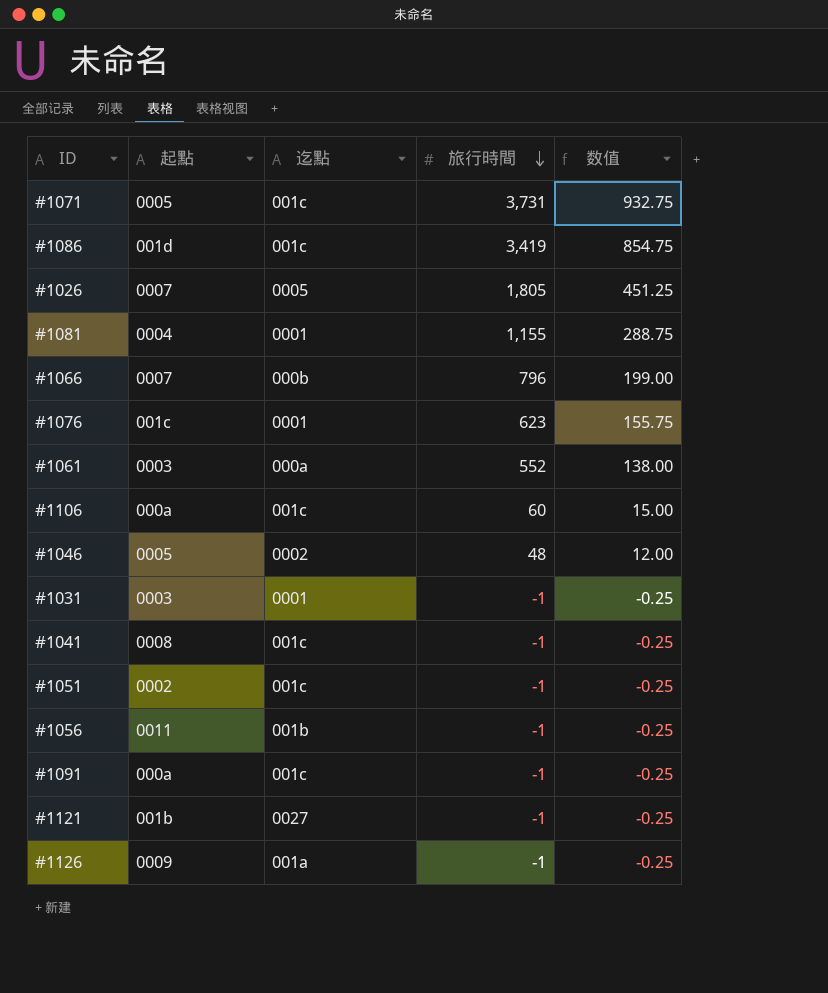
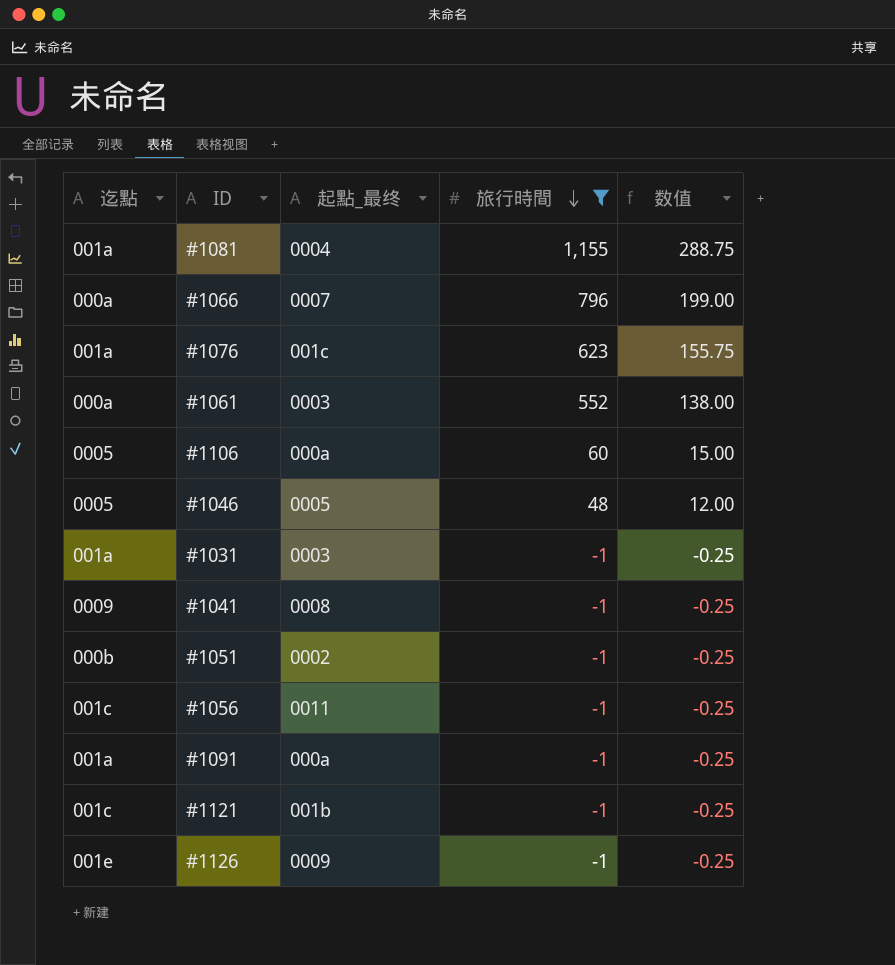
filter: none -> 旅行時間 <= 1,155
column 迄點 | position: 3 -> 1
column name: 起點 -> 起點_最终
#1081 | 迄點: 0001 -> 001a
#1066 | 迄點: 000b -> 000a
#1076 | 迄點: 0001 -> 001a
#1106 | 迄點: 001c -> 0005
#1046 | 迄點: 0002 -> 0005
#1031 | 迄點: 0001 -> 001a
#1041 | 迄點: 001c -> 0009
#1051 | 迄點: 001c -> 000b
#1056 | 迄點: 001b -> 001c
#1091 | 迄點: 001c -> 001a
#1121 | 迄點: 0027 -> 001c
#1126 | 迄點: 001a -> 001e

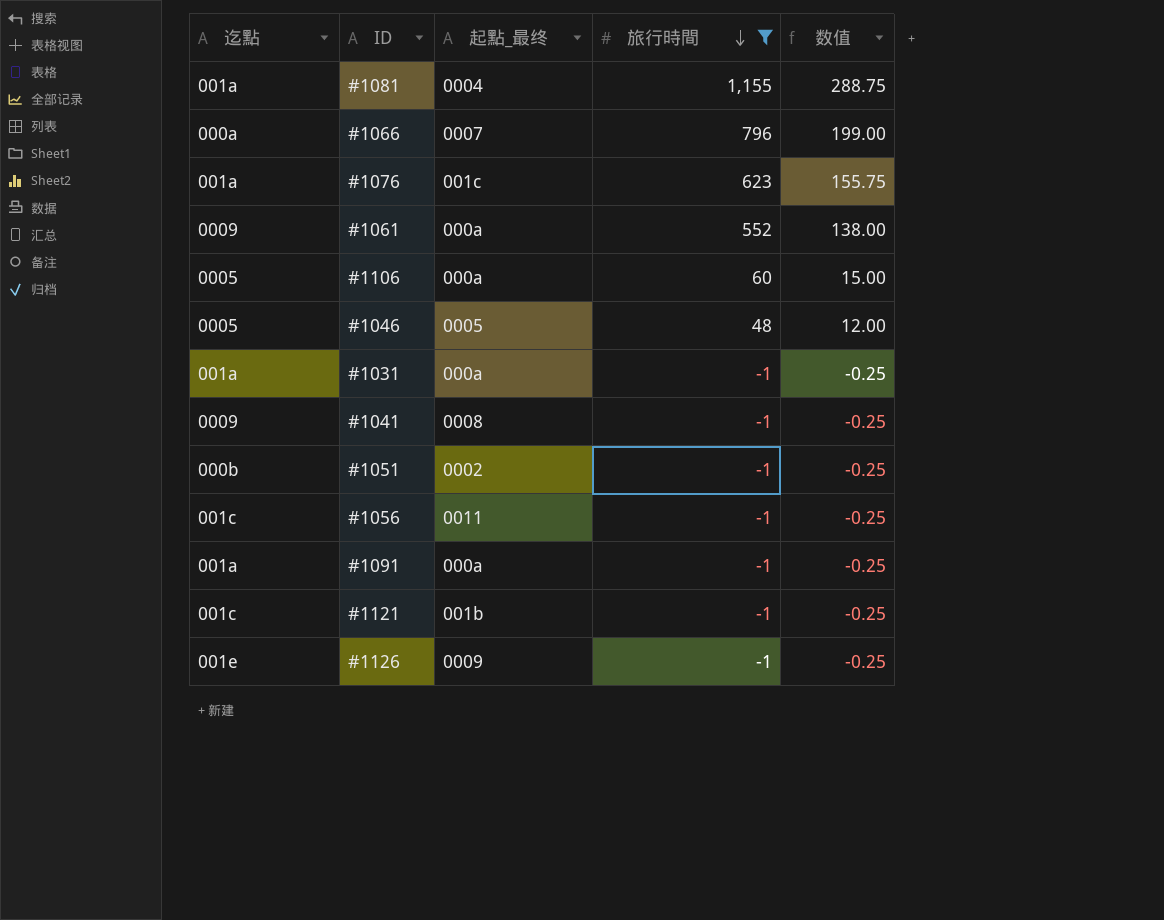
#1061 | 迄點: 000a -> 0009
#1061 | 起點_最终: 0003 -> 000a
#1031 | 起點_最终: 0003 -> 000a

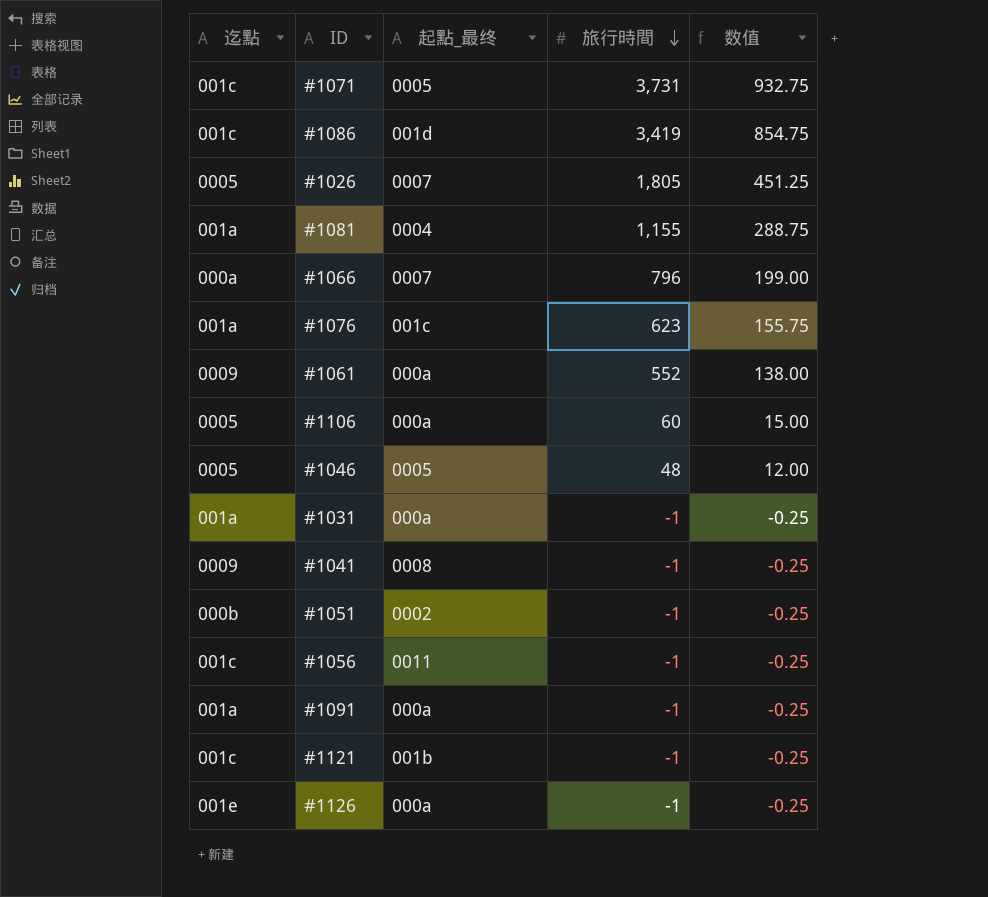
filter: 旅行時間 <= 1,155 -> none
#1126 | 起點_最终: 0009 -> 000a

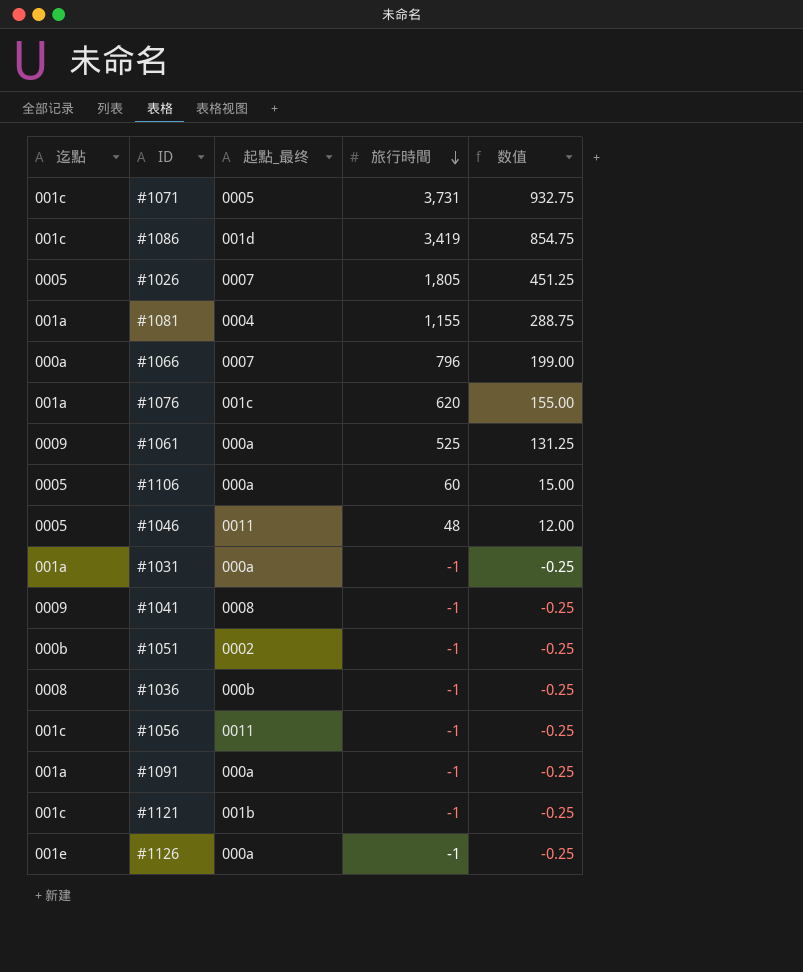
#1076 | 旅行時間: 623 -> 620
#1076 | 数值: 155.75 -> 155.00
#1061 | 旅行時間: 552 -> 525
#1061 | 数值: 138.00 -> 131.25
#1046 | 起點_最终: 0005 -> 0011
row #1036: none -> 0008 | 000b | -1 | -0.25

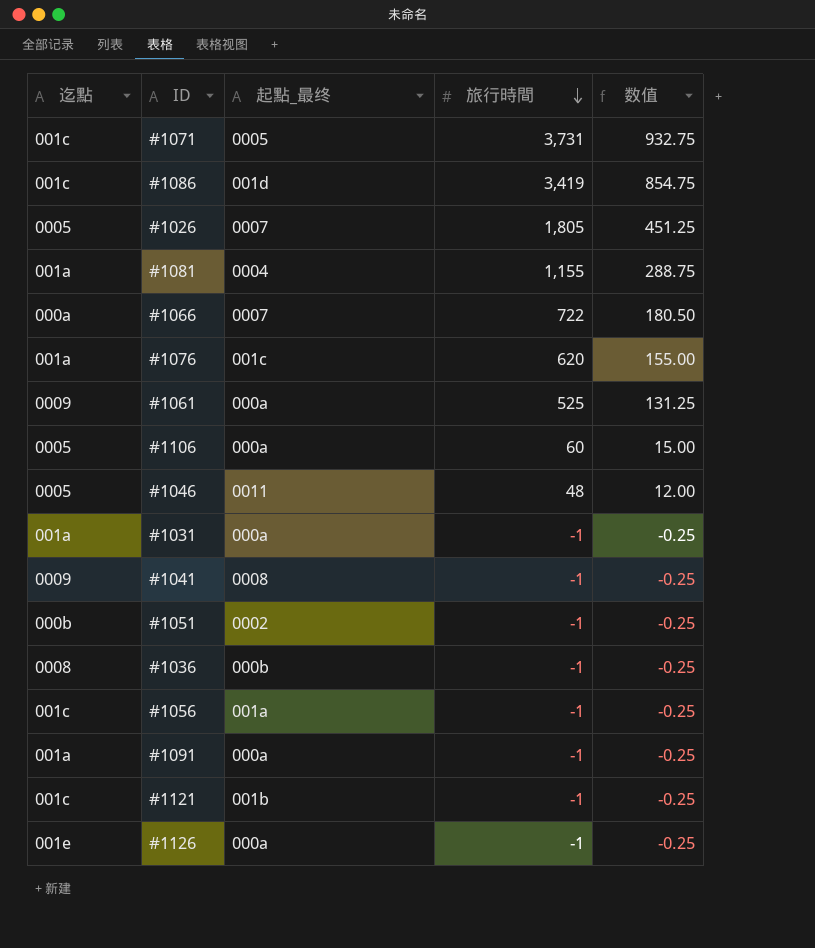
#1066 | 旅行時間: 796 -> 722
#1066 | 数值: 199.00 -> 180.50
#1056 | 起點_最终: 0011 -> 001a

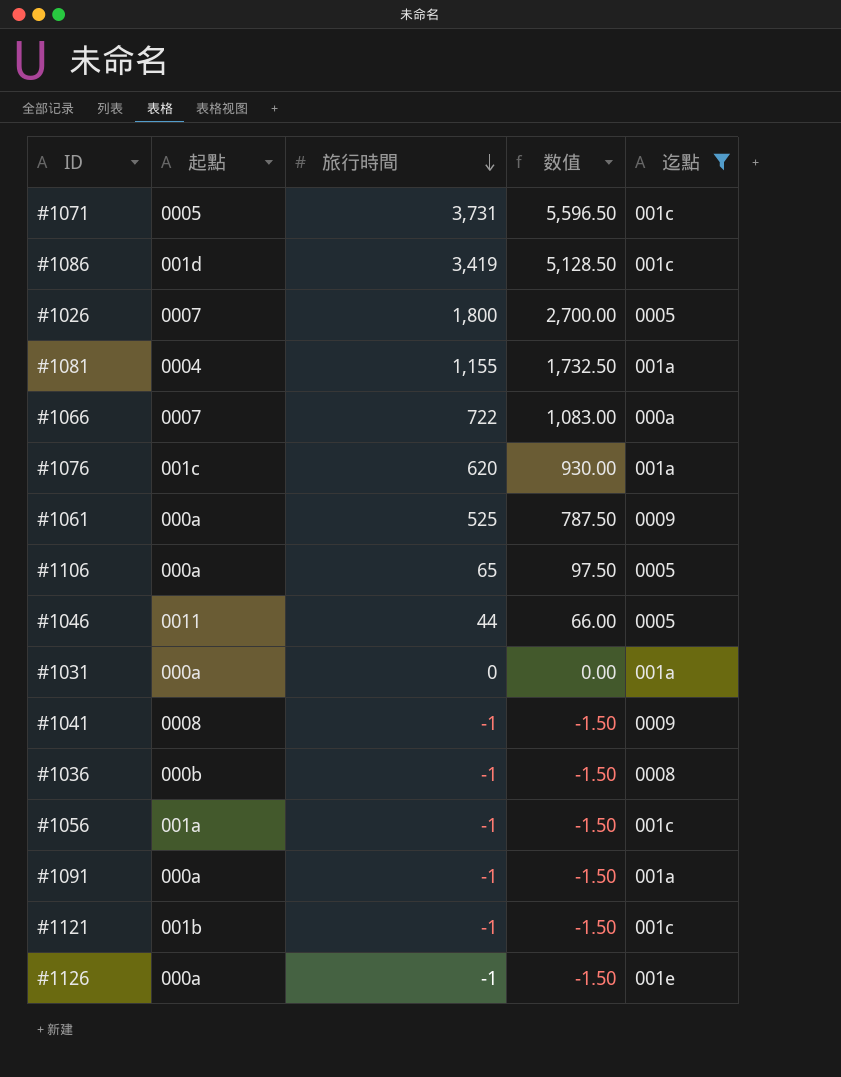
filter: none -> 迄點 != 000b
column name: 起點_最终 -> 起點
column 数值 | formula: [旅行時間] * 0.25 -> [旅行時間] * 1.5
column 迄點 | position: 1 -> 5
#1026 | 旅行時間: 1,805 -> 1,800
#1106 | 旅行時間: 60 -> 65
#1046 | 旅行時間: 48 -> 44
#1031 | 旅行時間: -1 -> 0

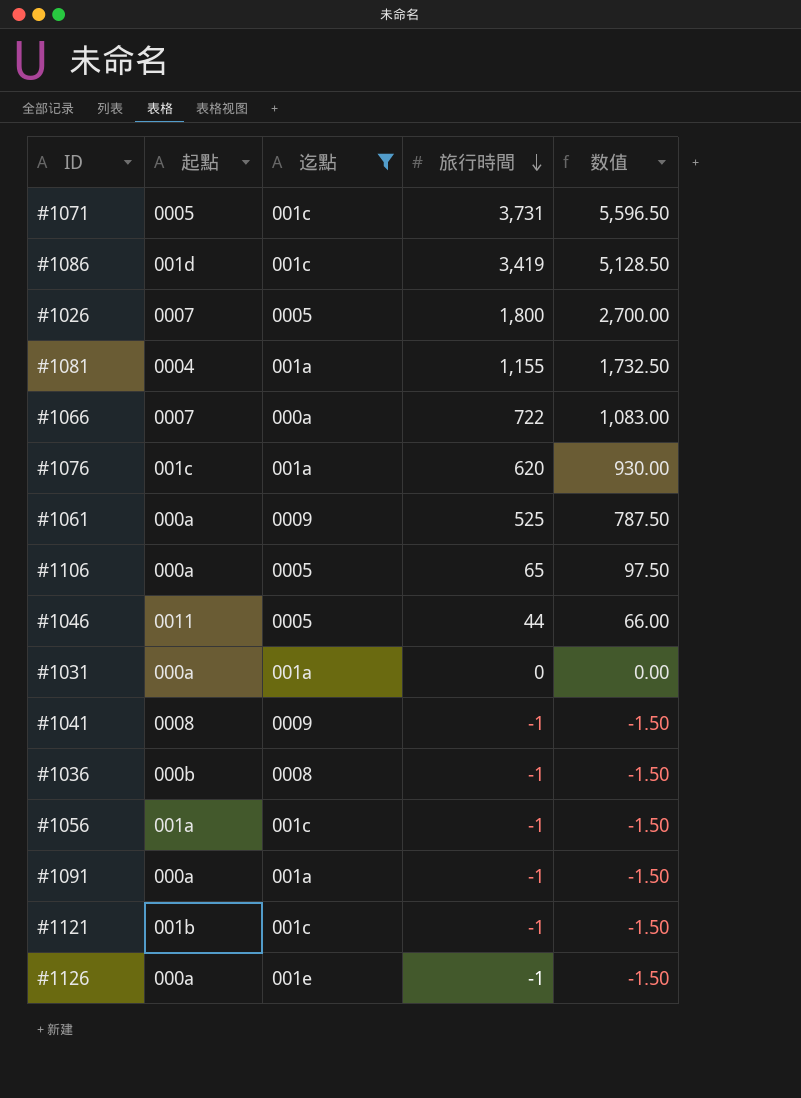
column 迄點 | position: 5 -> 3

